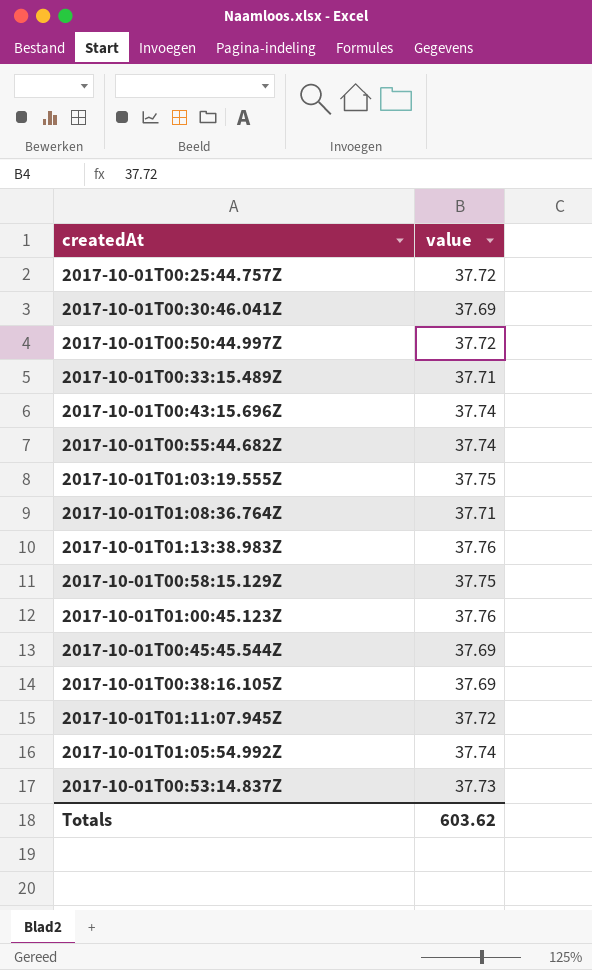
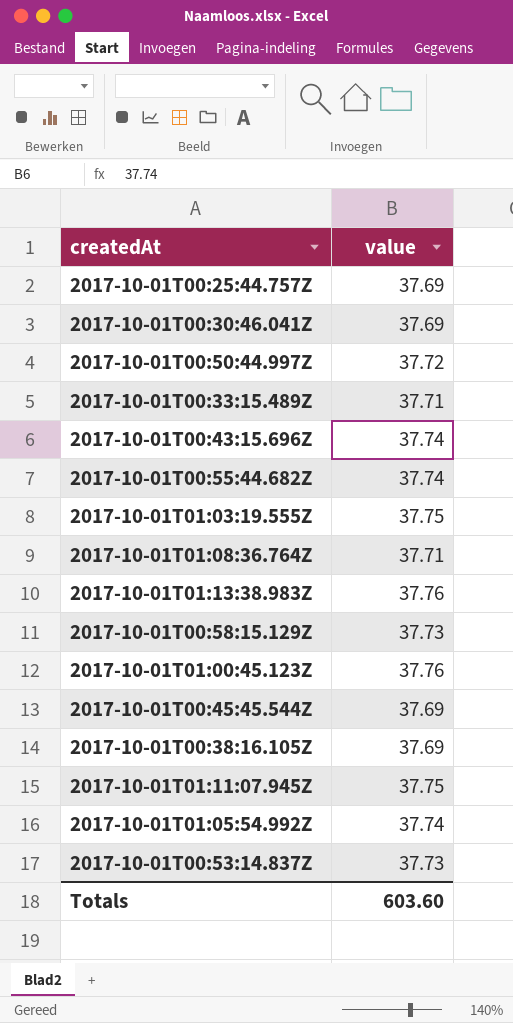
2017-10-01T00:25:44.757Z | value: 37.72 -> 37.69
2017-10-01T00:58:15.129Z | value: 37.75 -> 37.73
2017-10-01T01:11:07.945Z | value: 37.72 -> 37.75
Totals | value: 603.62 -> 603.60

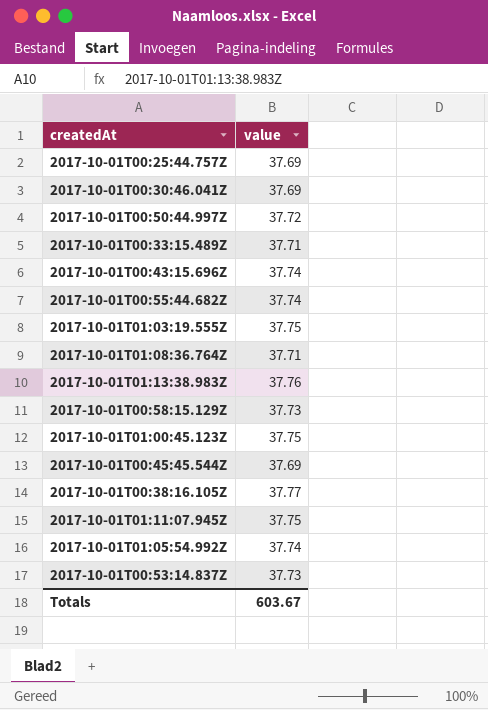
2017-10-01T01:00:45.123Z | value: 37.76 -> 37.75
2017-10-01T00:38:16.105Z | value: 37.69 -> 37.77
Totals | value: 603.60 -> 603.67

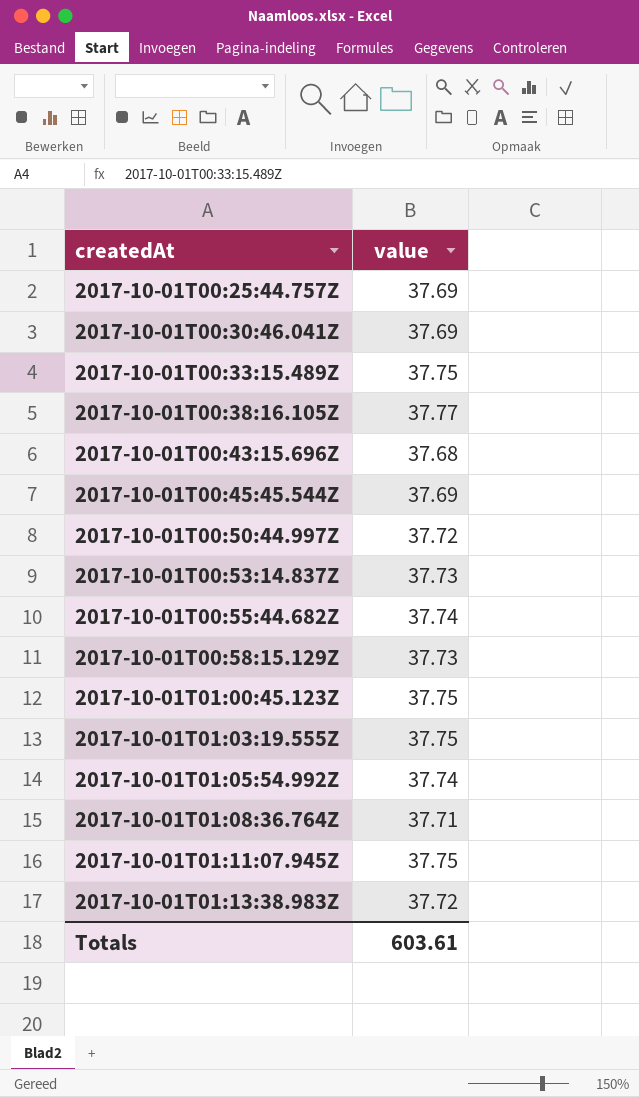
row order: none -> createdAt ascending
2017-10-01T00:33:15.489Z | value: 37.71 -> 37.75
2017-10-01T00:43:15.696Z | value: 37.74 -> 37.68
2017-10-01T01:13:38.983Z | value: 37.76 -> 37.72
Totals | value: 603.67 -> 603.61

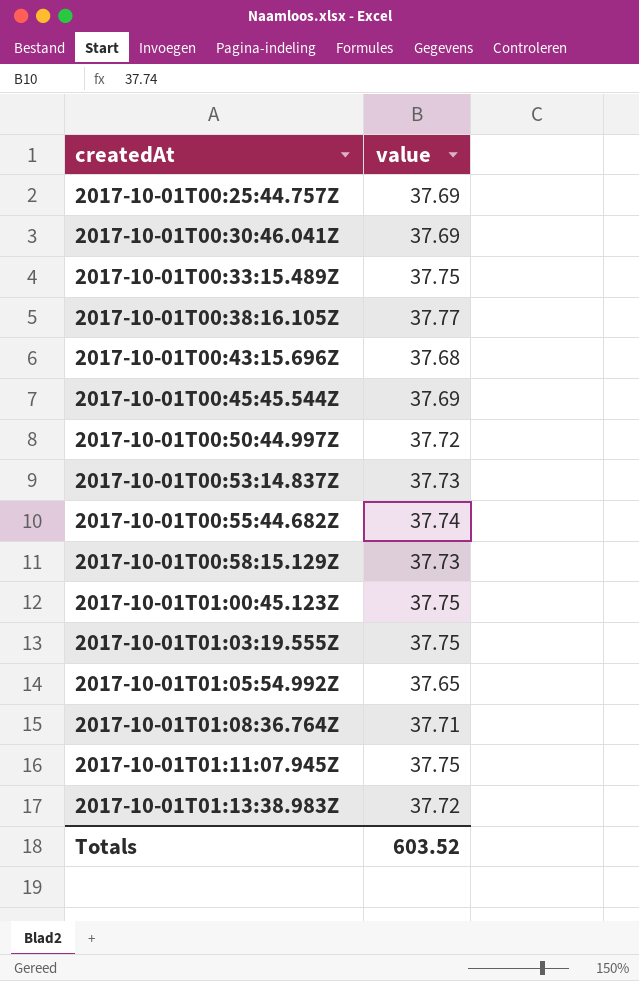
2017-10-01T01:05:54.992Z | value: 37.74 -> 37.65
Totals | value: 603.61 -> 603.52

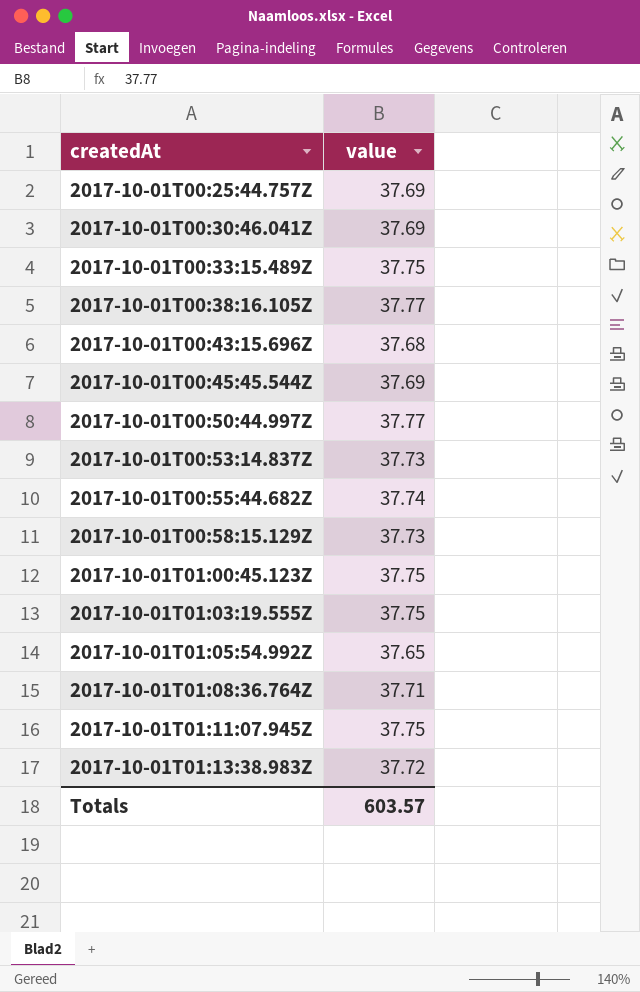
2017-10-01T00:50:44.997Z | value: 37.72 -> 37.77
Totals | value: 603.52 -> 603.57

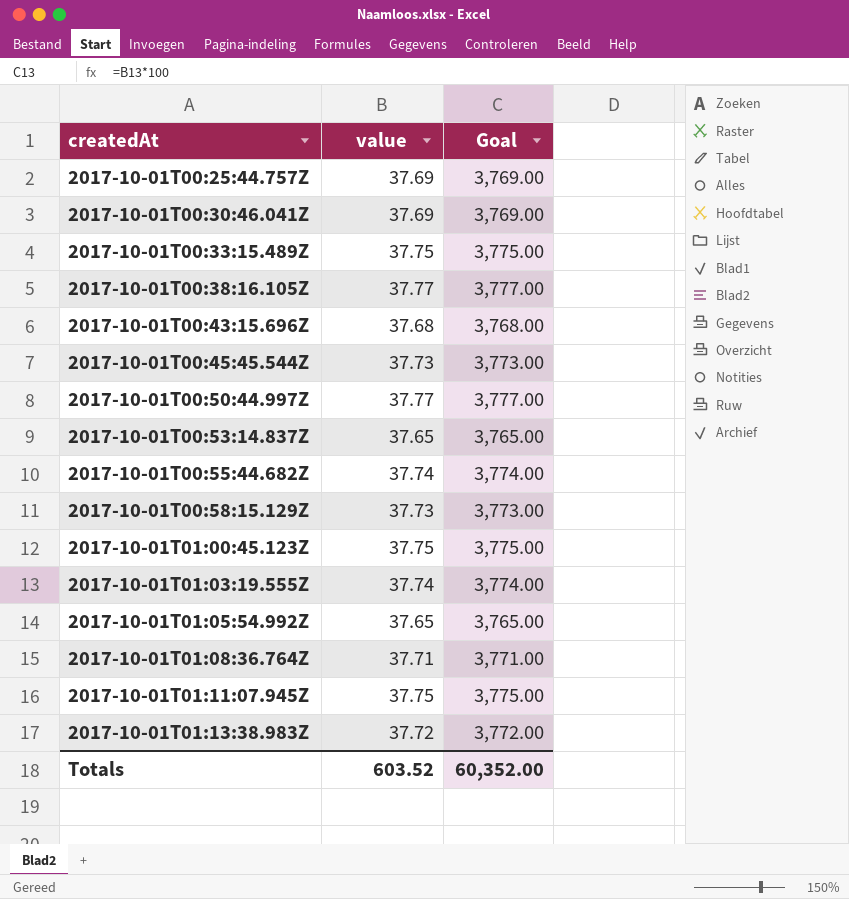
column Goal | formula: none -> [value] * 100
2017-10-01T00:45:45.544Z | value: 37.69 -> 37.73
2017-10-01T00:53:14.837Z | value: 37.73 -> 37.65
2017-10-01T01:03:19.555Z | value: 37.75 -> 37.74
Totals | value: 603.57 -> 603.52

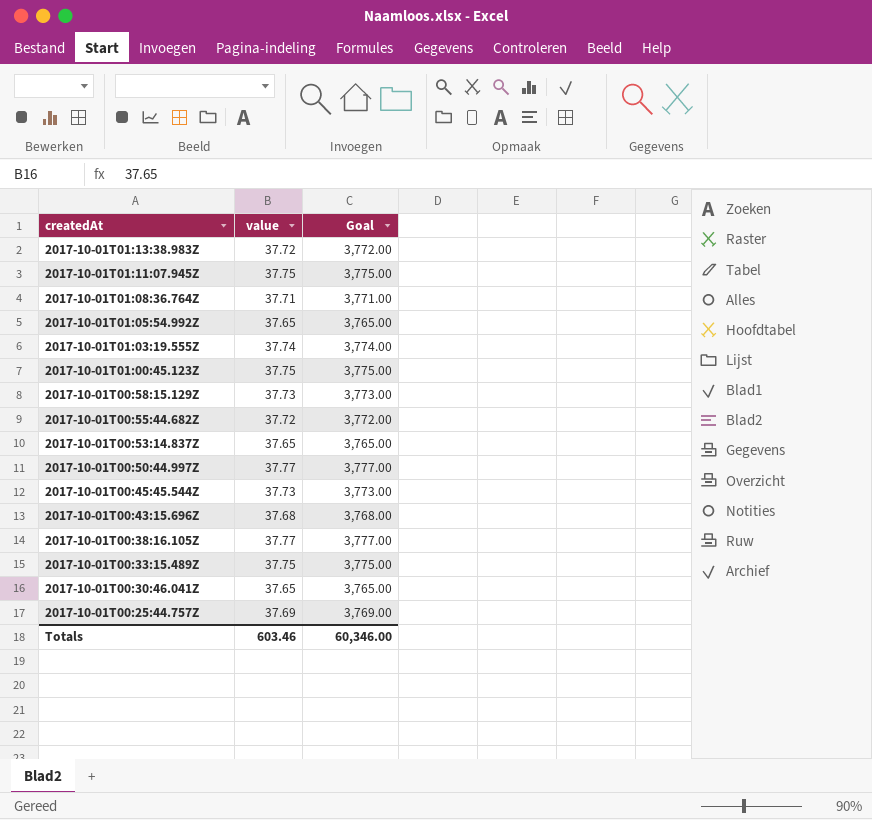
row order: createdAt ascending -> createdAt descending
2017-10-01T00:55:44.682Z | value: 37.74 -> 37.72
2017-10-01T00:55:44.682Z | Goal: 3,774.00 -> 3,772.00
2017-10-01T00:30:46.041Z | value: 37.69 -> 37.65
2017-10-01T00:30:46.041Z | Goal: 3,769.00 -> 3,765.00
Totals | value: 603.52 -> 603.46
Totals | Goal: 60,352.00 -> 60,346.00

